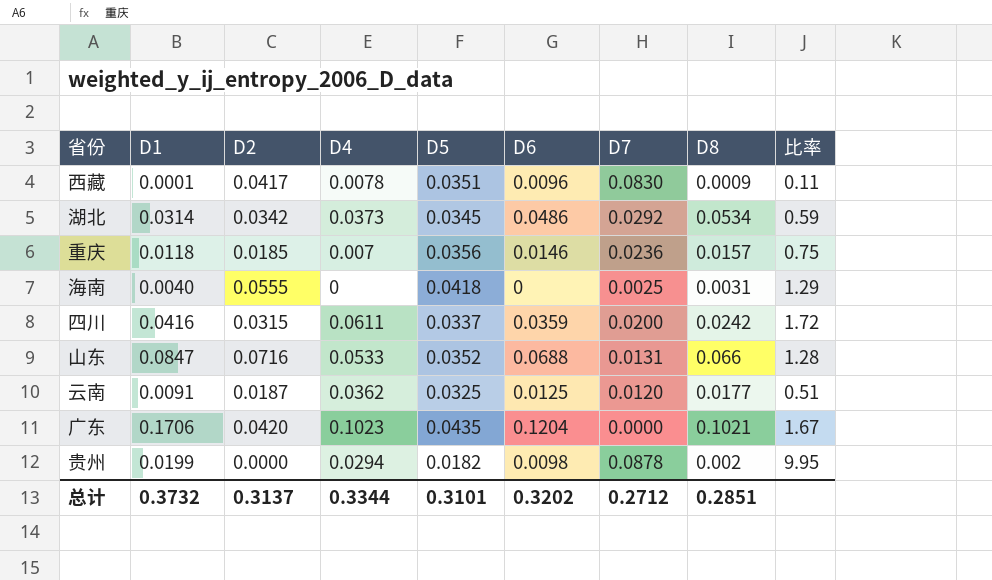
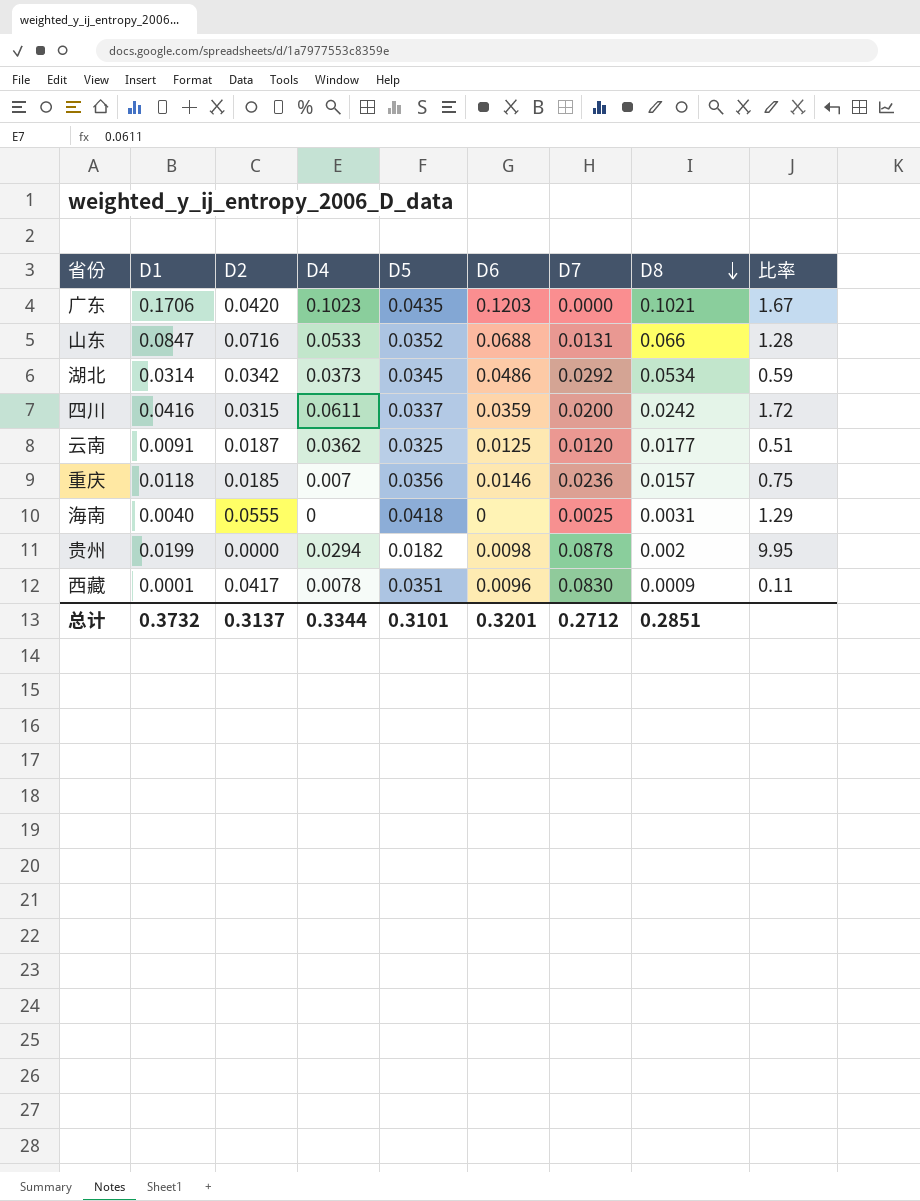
row order: none -> D8 descending
广东 | D6: 0.1204 -> 0.1203
总计 | D6: 0.3202 -> 0.3201

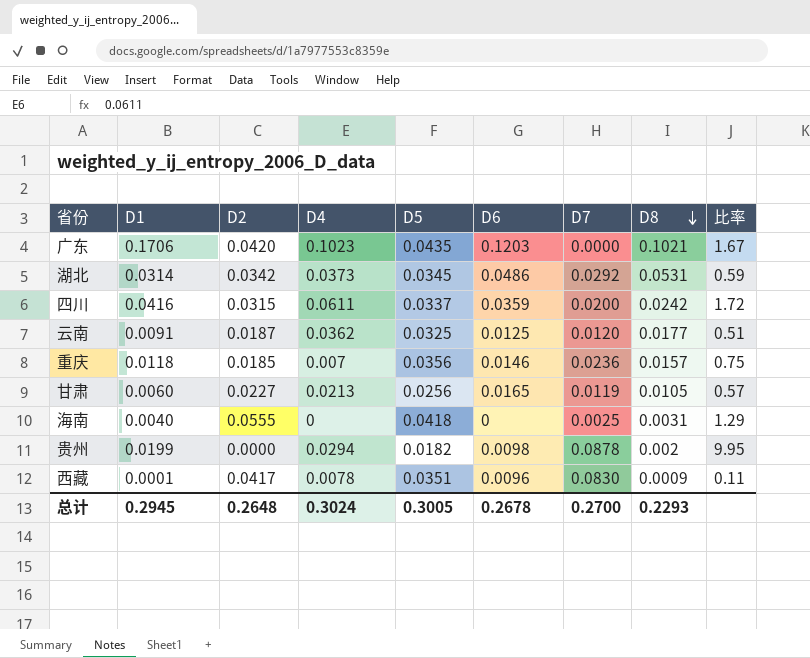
row 山东: 0.0847 | 0.0716 | 0.0533 | 0.0352 | 0.0688 | 0.0131 | 0.066 | 1.28 -> none
湖北 | D8: 0.0534 -> 0.0531
row 甘肃: none -> 0.0060 | 0.0227 | 0.0213 | 0.0256 | 0.0165 | 0.0119 | 0.0105 | 0.57
总计 | D1: 0.3732 -> 0.2945
总计 | D2: 0.3137 -> 0.2648
总计 | D4: 0.3344 -> 0.3024
总计 | D5: 0.3101 -> 0.3005
总计 | D6: 0.3201 -> 0.2678
总计 | D7: 0.2712 -> 0.2700
总计 | D8: 0.2851 -> 0.2293

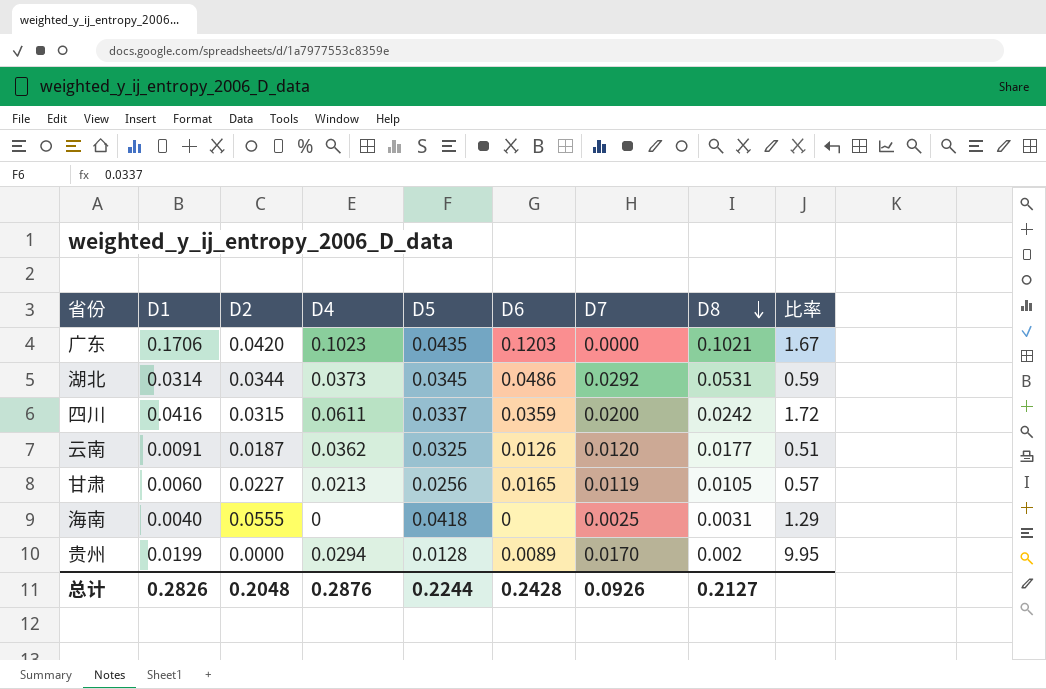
row 重庆: 0.0118 | 0.0185 | 0.007 | 0.0356 | 0.0146 | 0.0236 | 0.0157 | 0.75 -> none
row 西藏: 0.0001 | 0.0417 | 0.0078 | 0.0351 | 0.0096 | 0.0830 | 0.0009 | 0.11 -> none
湖北 | D2: 0.0342 -> 0.0344
云南 | D6: 0.0125 -> 0.0126
贵州 | D5: 0.0182 -> 0.0128
贵州 | D6: 0.0098 -> 0.0089
贵州 | D7: 0.0878 -> 0.0170
总计 | D1: 0.2945 -> 0.2826
总计 | D2: 0.2648 -> 0.2048
总计 | D4: 0.3024 -> 0.2876
总计 | D5: 0.3005 -> 0.2244
总计 | D6: 0.2678 -> 0.2428
总计 | D7: 0.2700 -> 0.0926
总计 | D8: 0.2293 -> 0.2127

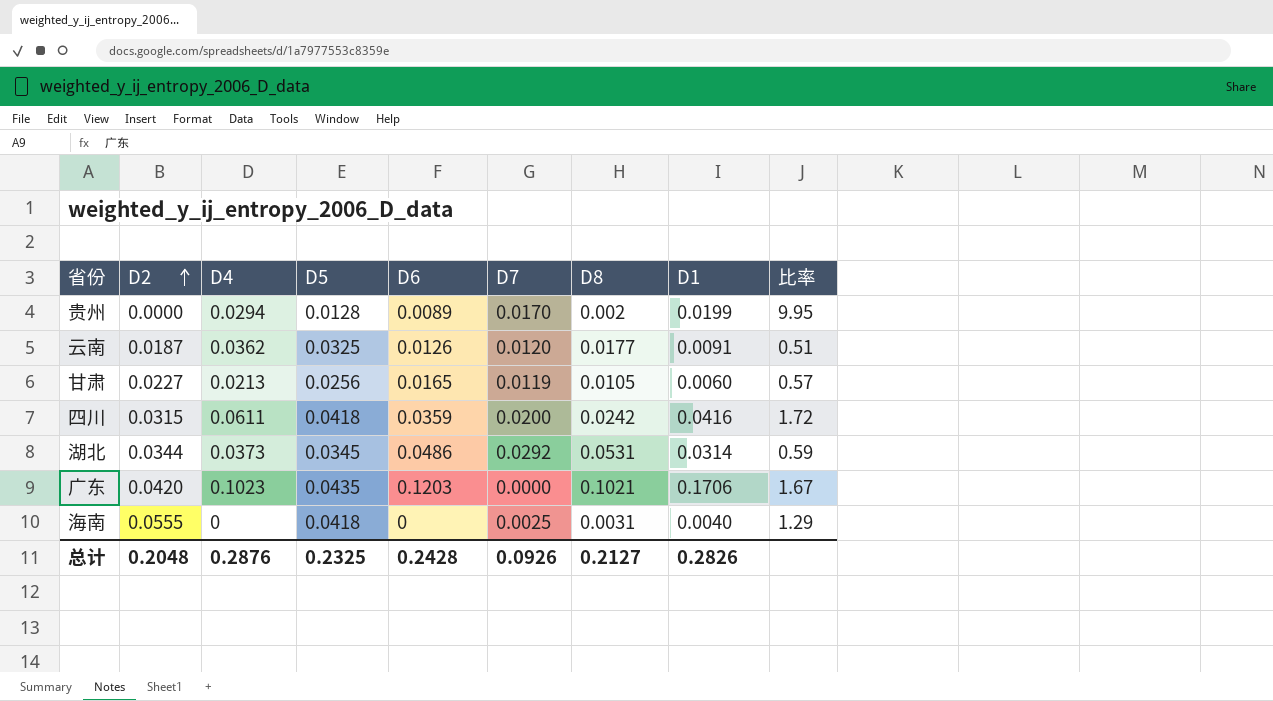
row order: D8 descending -> D2 ascending
column D1 | position: 2 -> 8
四川 | D5: 0.0337 -> 0.0418
总计 | D5: 0.2244 -> 0.2325

